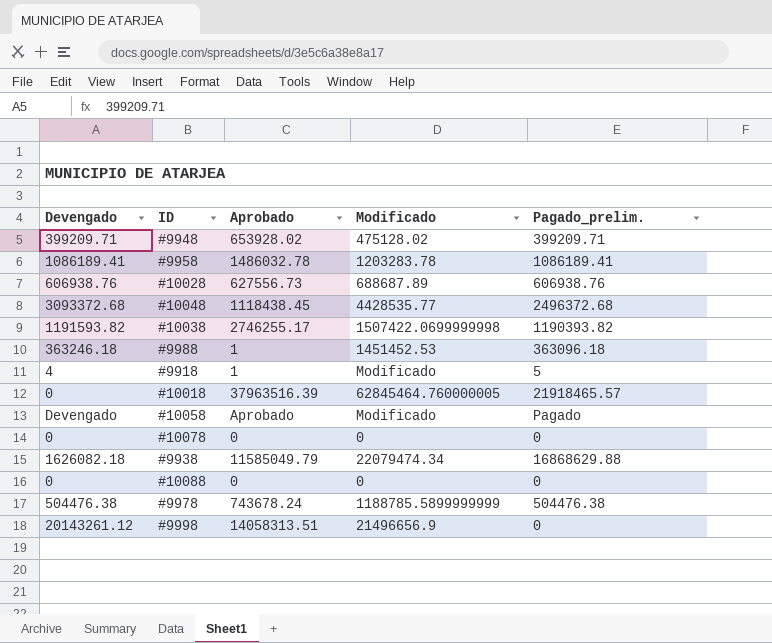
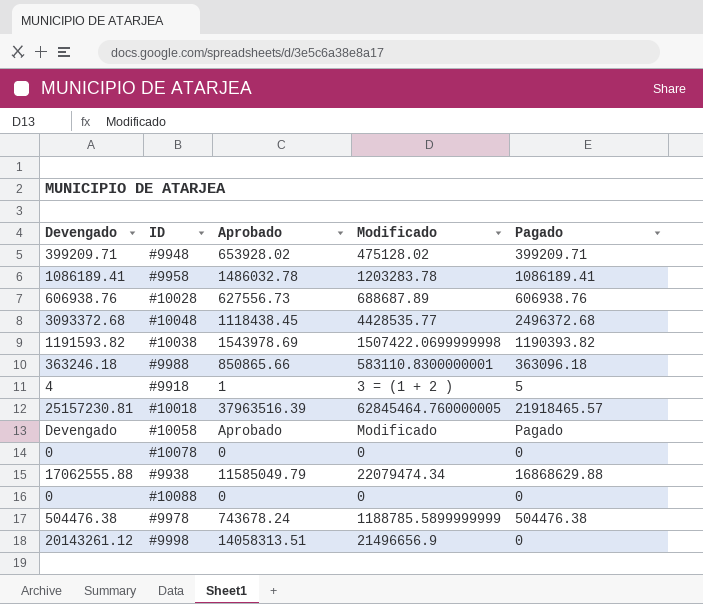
column name: Pagado_prelim. -> Pagado
#10038 | Aprobado: 2746255.17 -> 1543978.69
#9988 | Aprobado: 1 -> 850865.66
#9988 | Modificado: 1451452.53 -> 583110.8300000001
#9918 | Modificado: Modificado -> 3 = (1 + 2 )
#10018 | Devengado: 0 -> 25157230.81
#9938 | Devengado: 1626082.18 -> 17062555.88

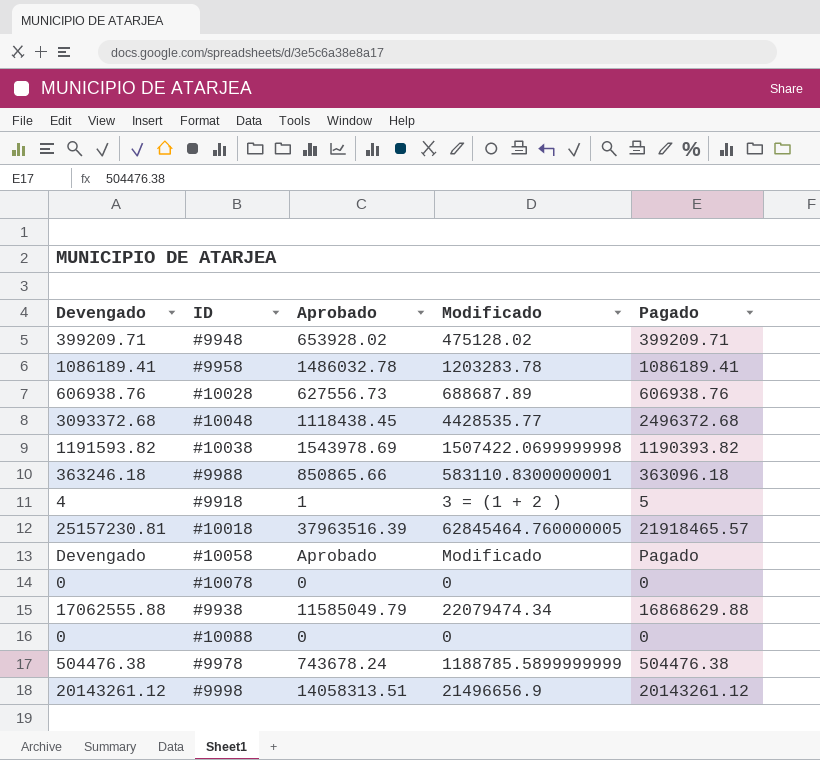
#9998 | Pagado: 0 -> 20143261.12

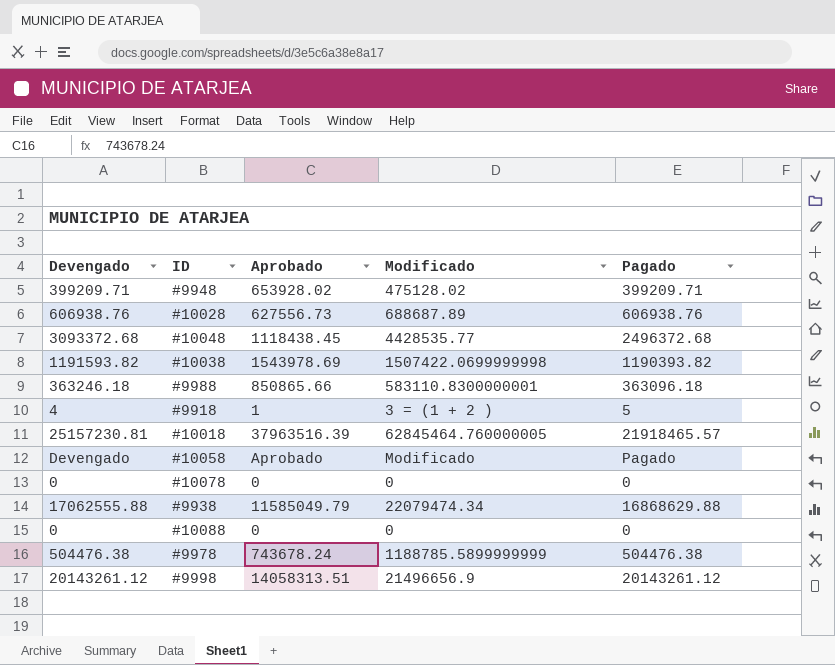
row #9958: 1086189.41 | 1486032.78 | 1203283.78 | 1086189.41 -> none

